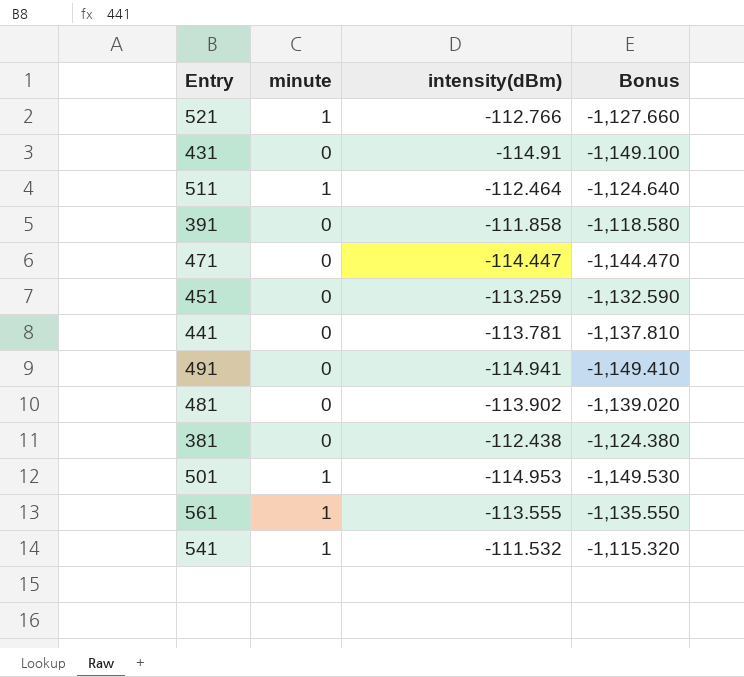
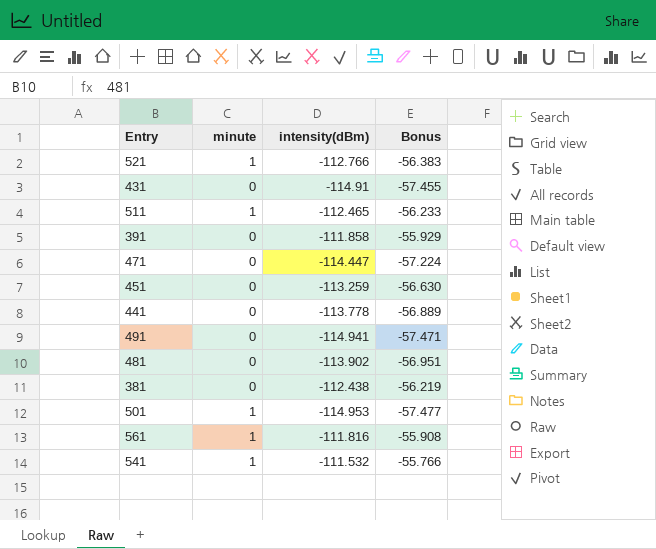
column Bonus | formula: [intensity(dBm)] * 10 -> [intensity(dBm)] * 0.5
511 | intensity(dBm): -112.464 -> -112.465
441 | intensity(dBm): -113.781 -> -113.778
561 | intensity(dBm): -113.555 -> -111.816

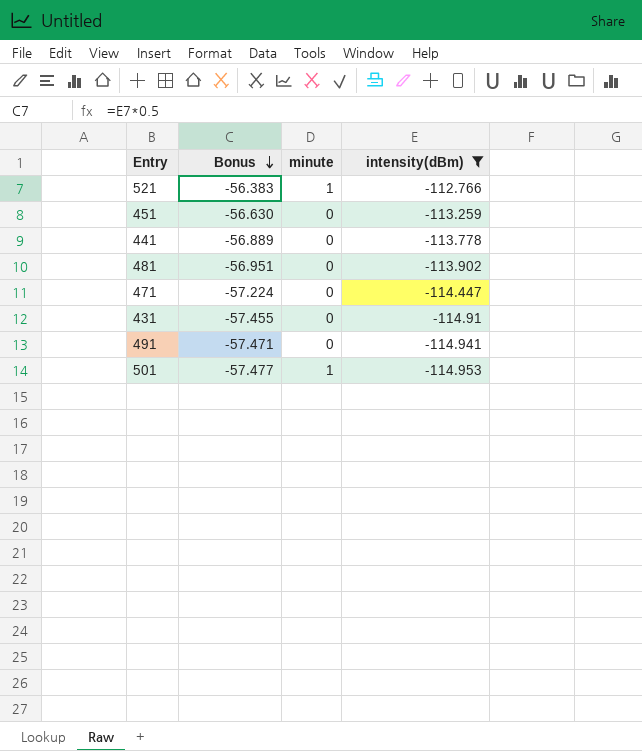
filter: none -> intensity(dBm) <= -112.766
row order: none -> Bonus descending
column Bonus | position: 4 -> 2

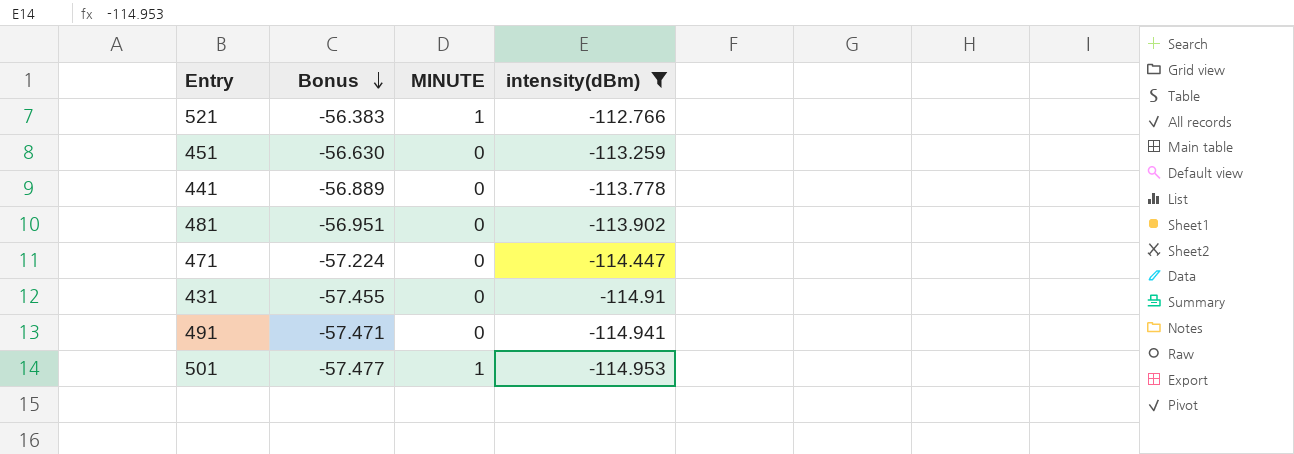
column name: minute -> MINUTE

